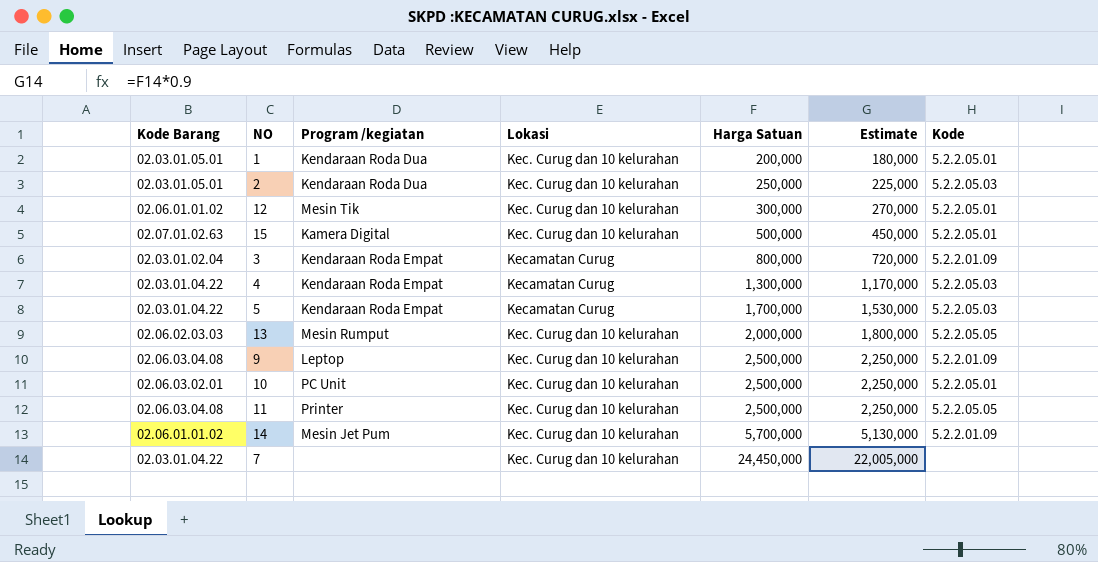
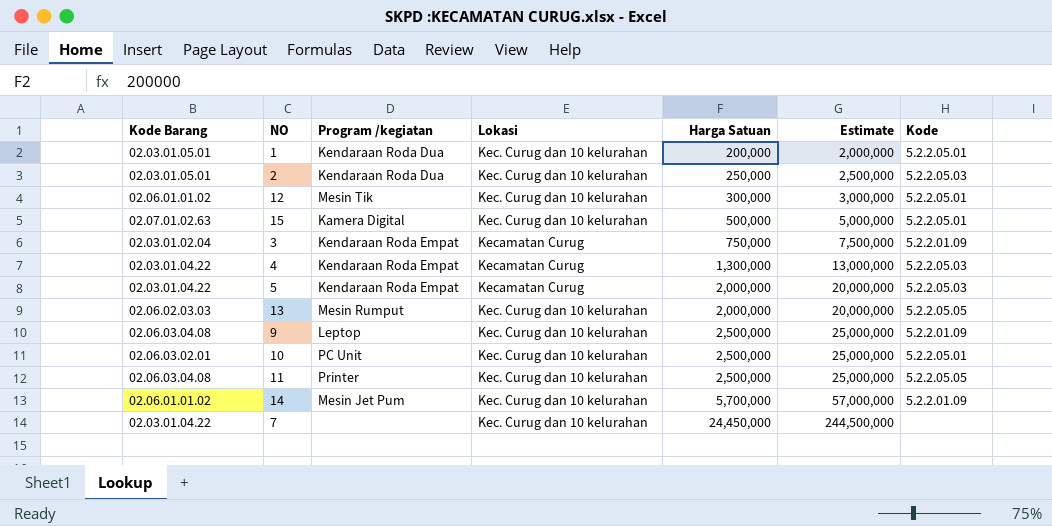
column Estimate | formula: [Harga Satuan] * 0.9 -> [Harga Satuan] * 10
3 | Harga Satuan: 800,000 -> 750,000
5 | Harga Satuan: 1,700,000 -> 2,000,000

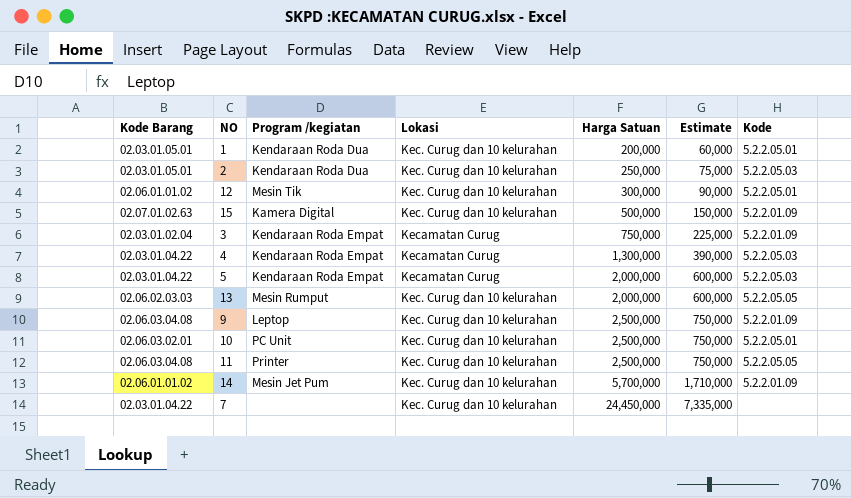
column Estimate | formula: [Harga Satuan] * 10 -> [Harga Satuan] * 0.3
15 | Kode: 5.2.2.05.01 -> 5.2.2.01.09

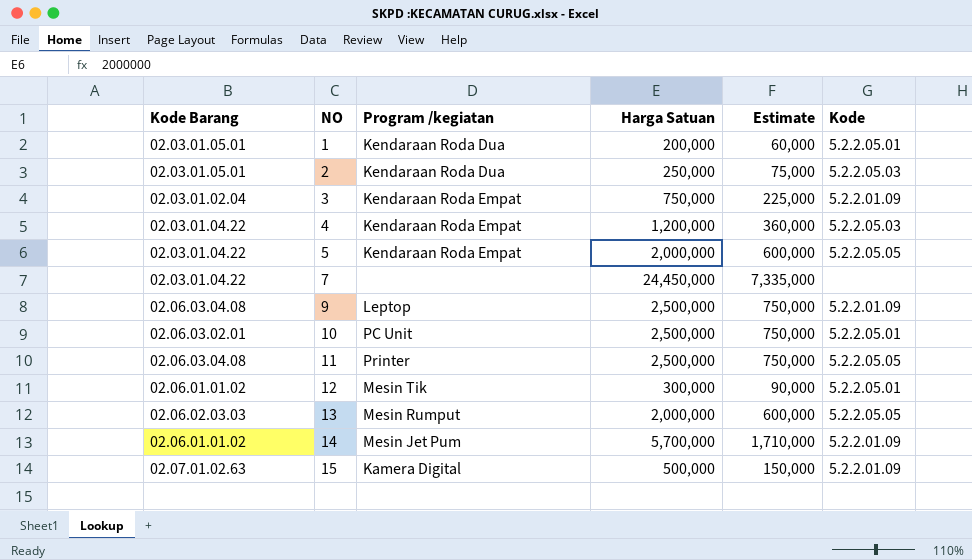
row order: Harga Satuan ascending -> NO ascending
column Lokasi | position: 4 -> none
4 | Harga Satuan: 1,300,000 -> 1,200,000
4 | Estimate: 390,000 -> 360,000
5 | Kode: 5.2.2.05.03 -> 5.2.2.05.05

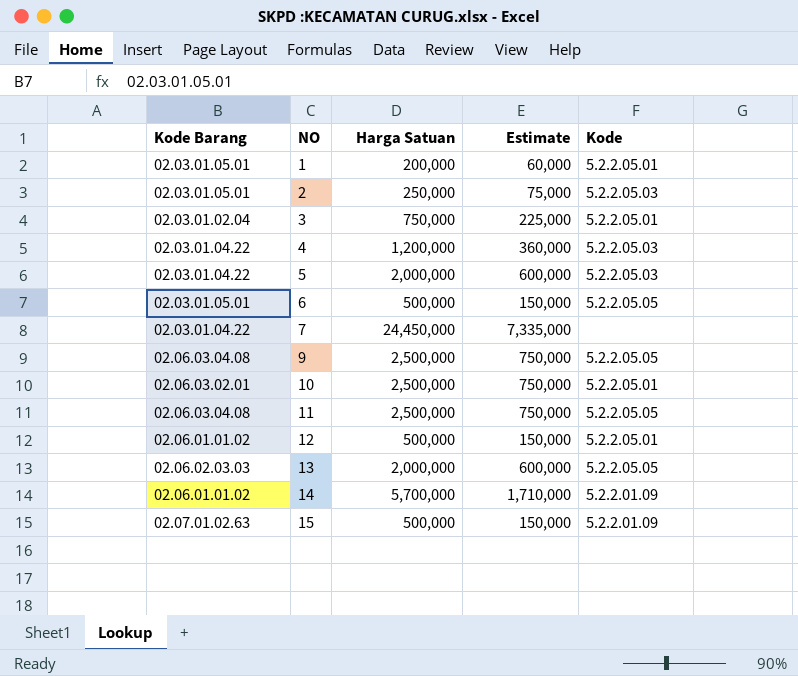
column Program /kegiatan | position: 3 -> none
3 | Kode: 5.2.2.01.09 -> 5.2.2.05.01
5 | Kode: 5.2.2.05.05 -> 5.2.2.05.03
row 6: none -> 02.03.01.05.01 | 500,000 | 150,000 | 5.2.2.05.05
9 | Kode: 5.2.2.01.09 -> 5.2.2.05.05
12 | Harga Satuan: 300,000 -> 500,000
12 | Estimate: 90,000 -> 150,000

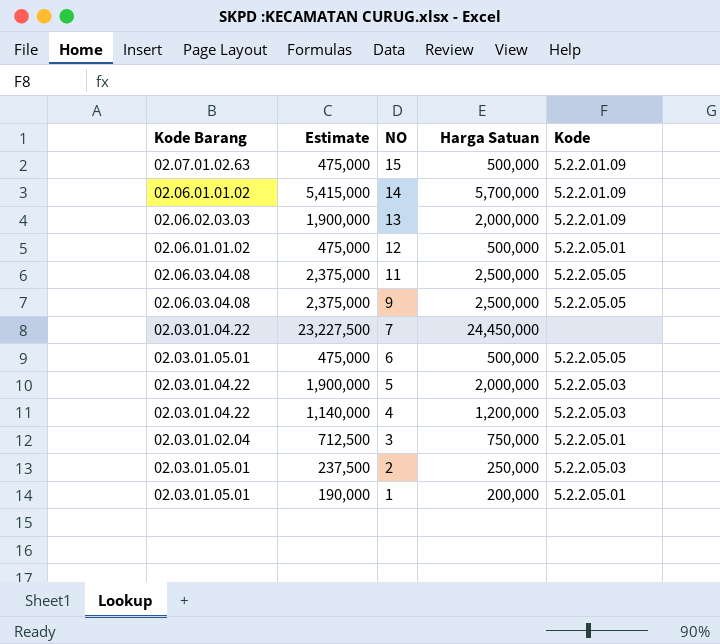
row order: NO ascending -> NO descending
column Estimate | formula: [Harga Satuan] * 0.3 -> [Harga Satuan] * 0.95
column Estimate | position: 4 -> 2
row 10: 02.06.03.02.01 | 2,500,000 | 750,000 | 5.2.2.05.01 -> none
13 | Kode: 5.2.2.05.05 -> 5.2.2.01.09

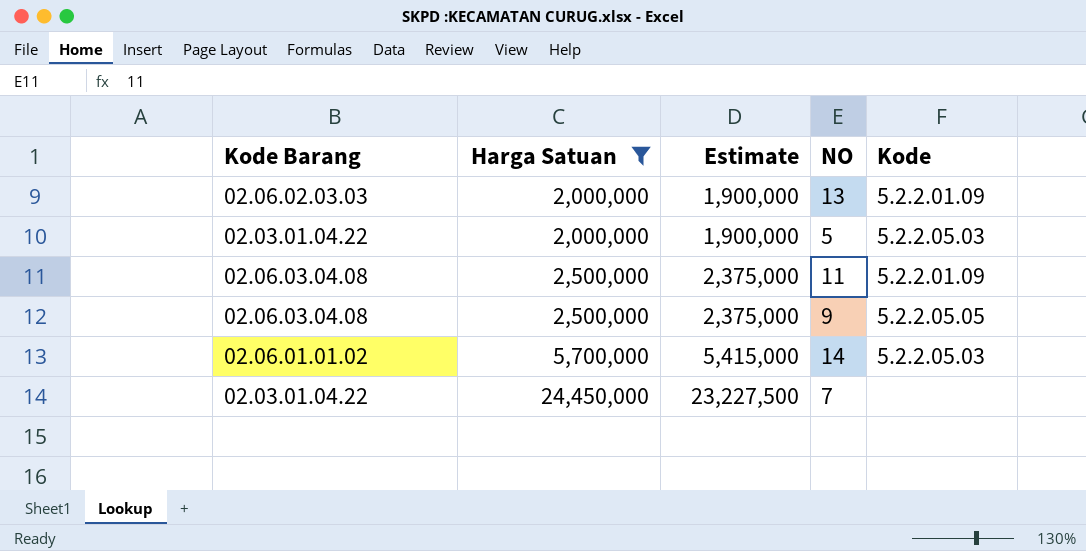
filter: none -> Harga Satuan >= 2,000,000
row order: NO descending -> Harga Satuan ascending
column Harga Satuan | position: 4 -> 2
11 | Kode: 5.2.2.05.05 -> 5.2.2.01.09
14 | Kode: 5.2.2.01.09 -> 5.2.2.05.03

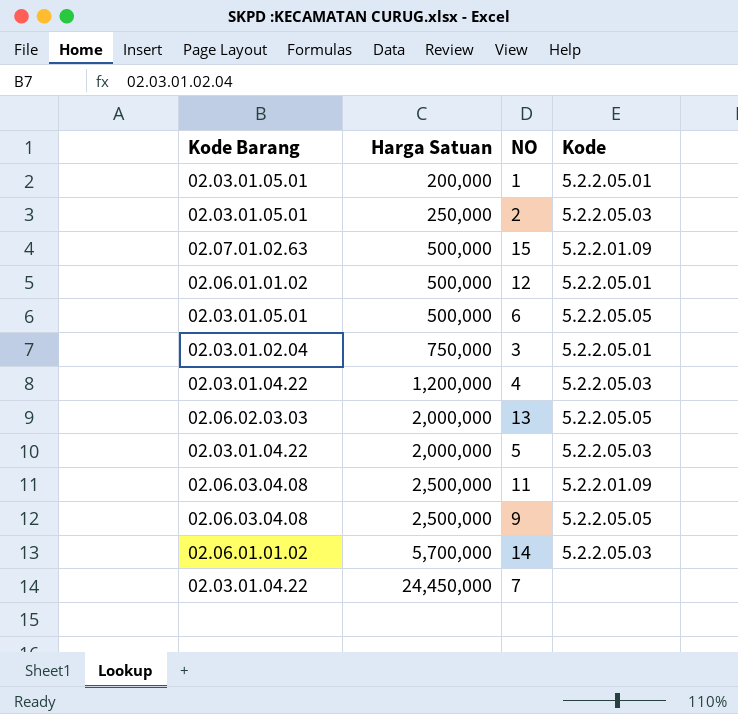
filter: Harga Satuan >= 2,000,000 -> none
column Estimate | formula: [Harga Satuan] * 0.95 -> none
13 | Kode: 5.2.2.01.09 -> 5.2.2.05.05

